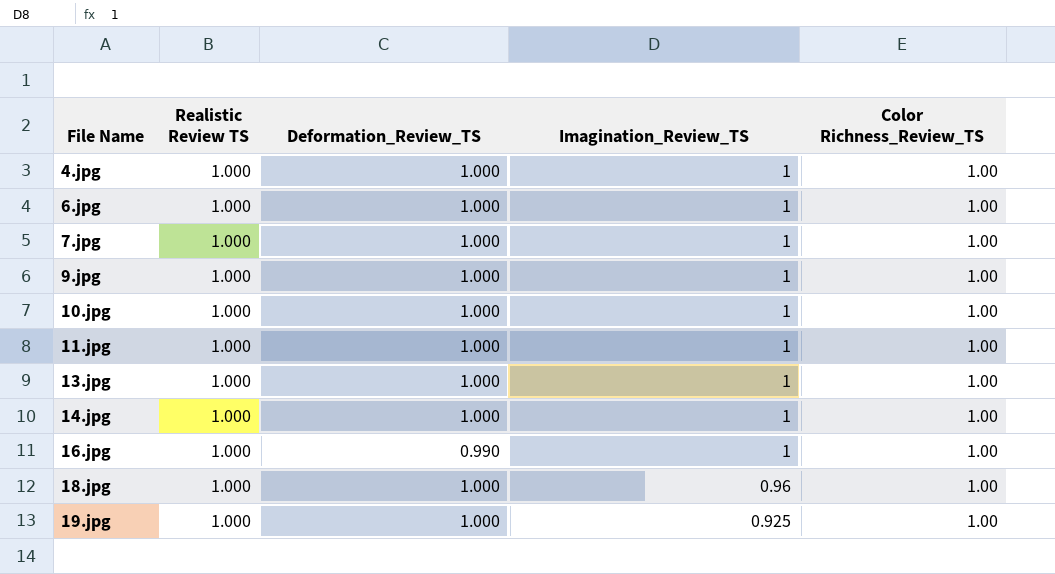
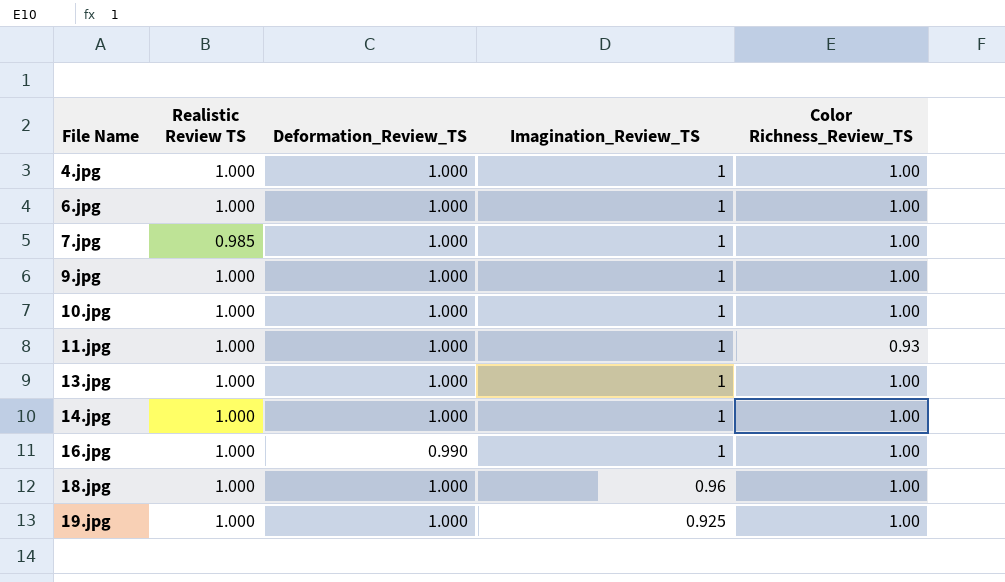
7.jpg | Realistic Review TS: 1.000 -> 0.985
11.jpg | Color Richness_Review_TS: 1.00 -> 0.93

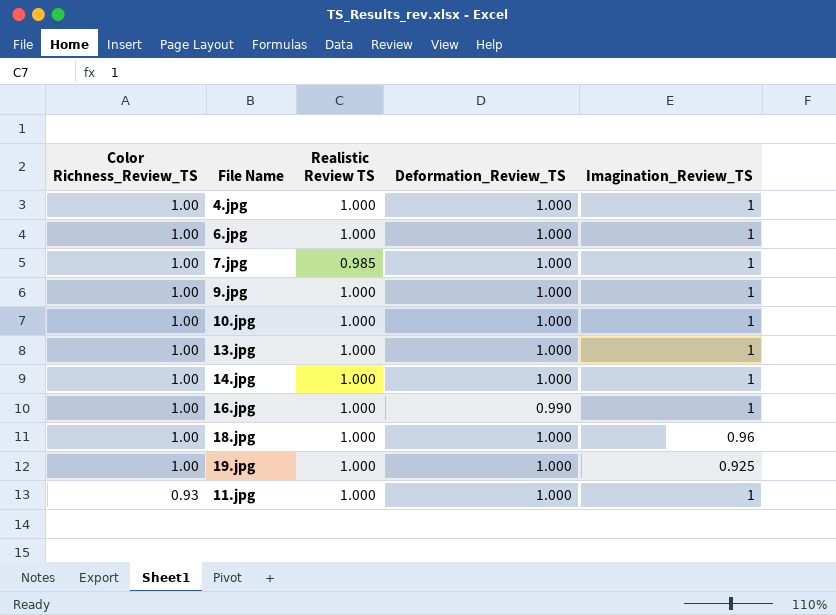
row order: File Name ascending -> Color Richness_Review_TS descending
column Color Richness_Review_TS | position: 5 -> 1

